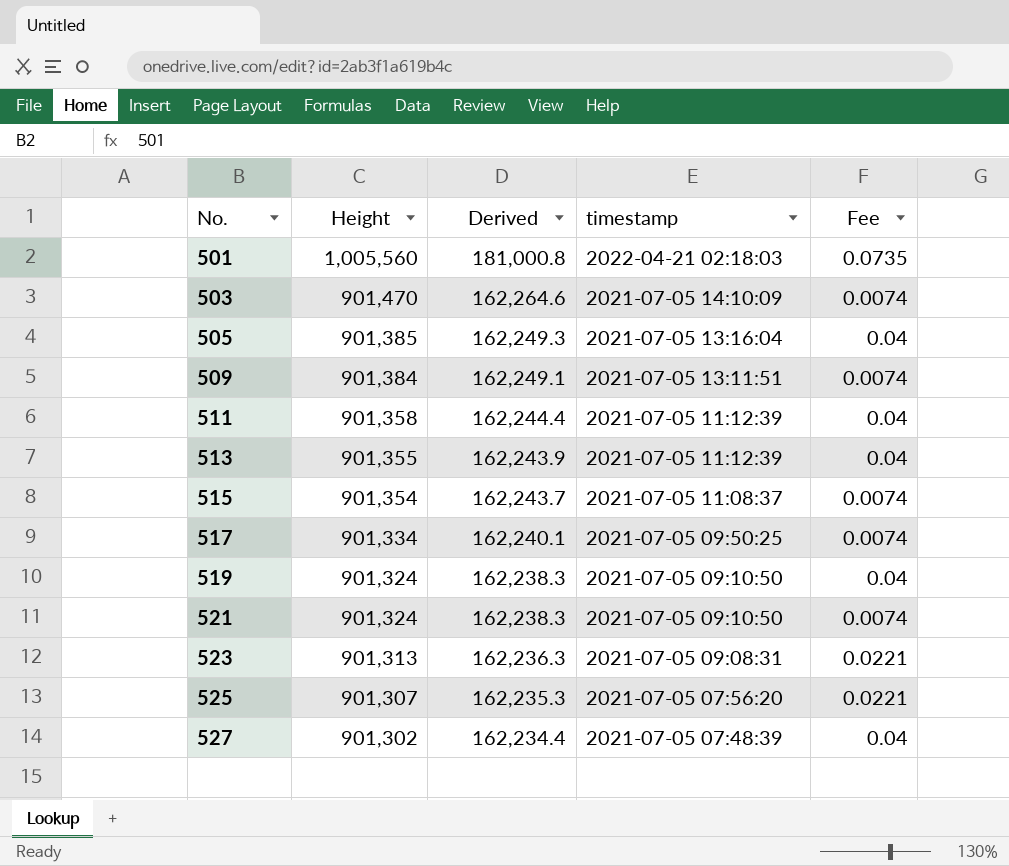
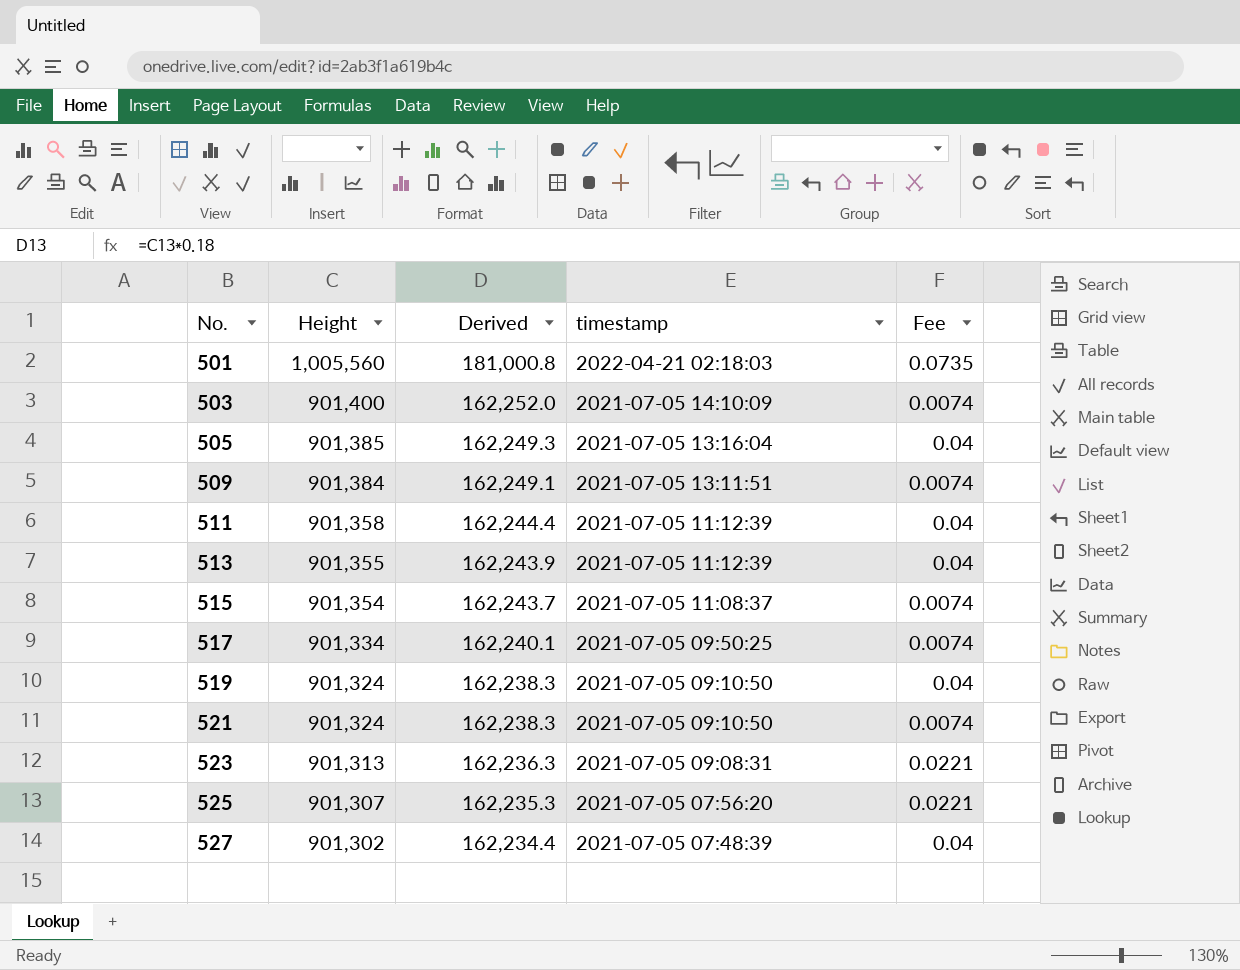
503 | Height: 901,470 -> 901,400
503 | Derived: 162,264.6 -> 162,252.0

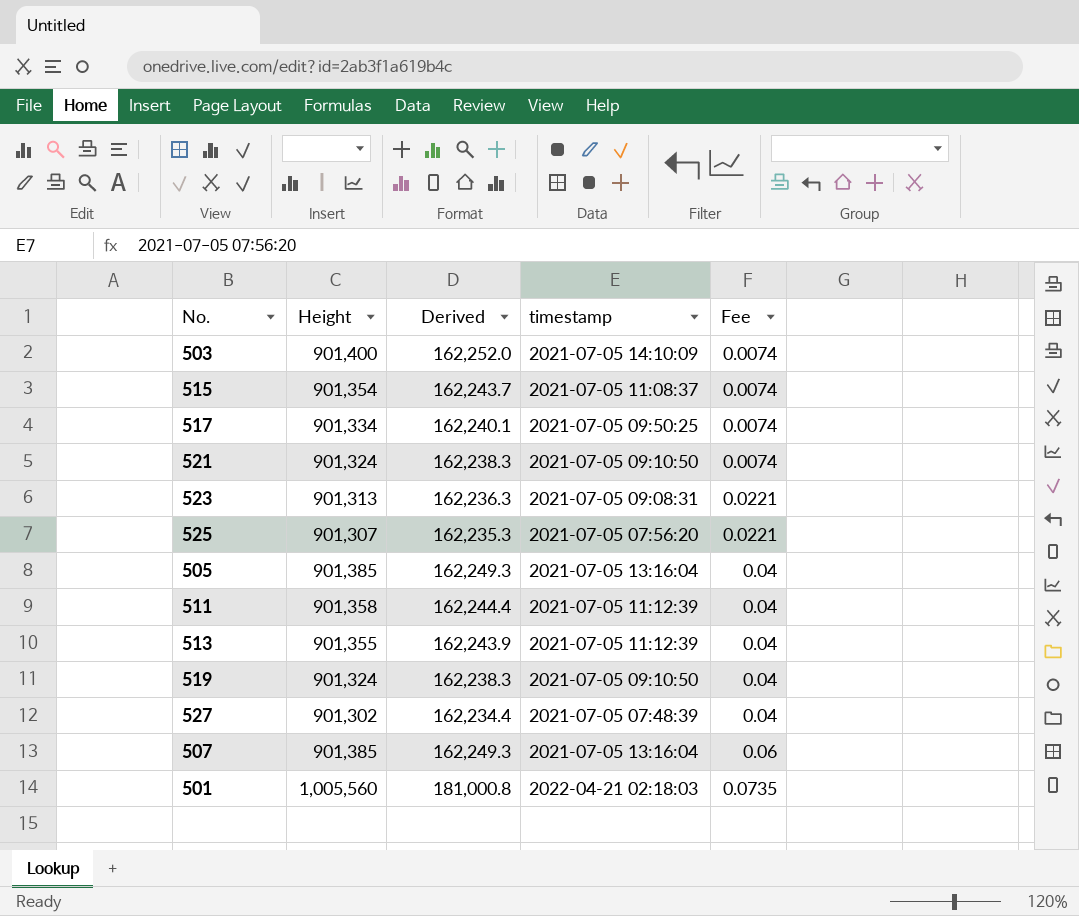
row order: No. ascending -> Fee ascending
row 509: 901,384 | 162,249.1 | 2021-07-05 13:11:51 | 0.0074 -> none
row 507: none -> 901,385 | 162,249.3 | 2021-07-05 13:16:04 | 0.06

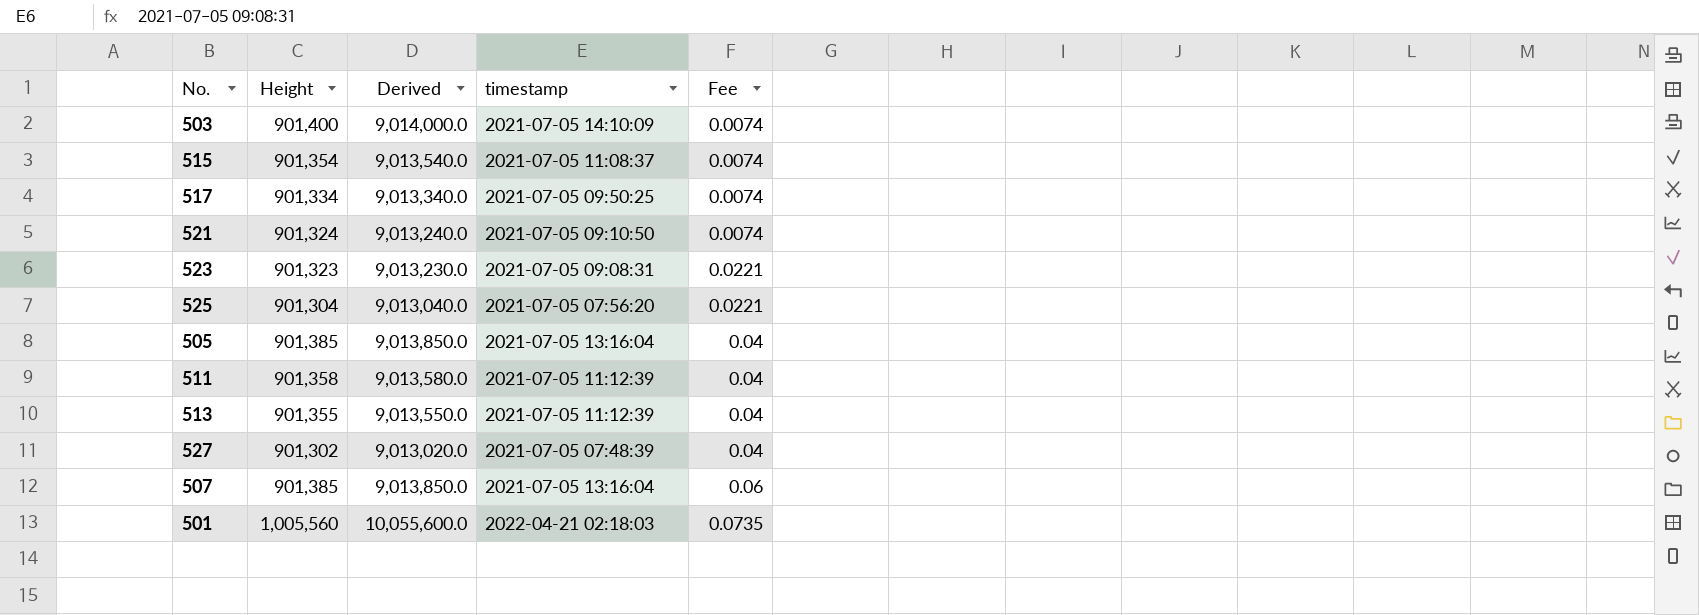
column Derived | formula: [Height] * 0.18 -> [Height] * 10
row 519: 901,324 | 162,238.3 | 2021-07-05 09:10:50 | 0.04 -> none
523 | Height: 901,313 -> 901,323
525 | Height: 901,307 -> 901,304

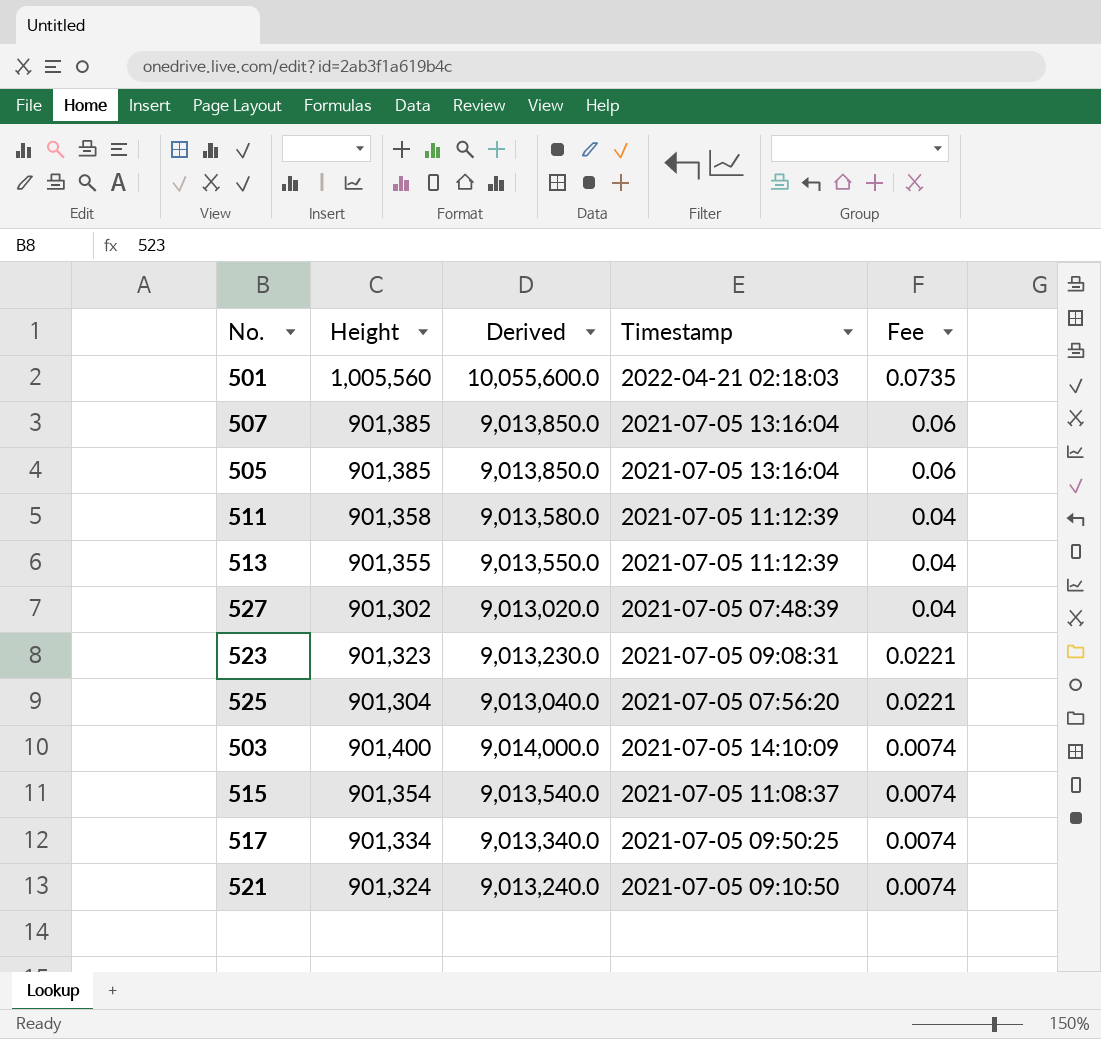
row order: Fee ascending -> Fee descending
column name: timestamp -> Timestamp
505 | Fee: 0.04 -> 0.06

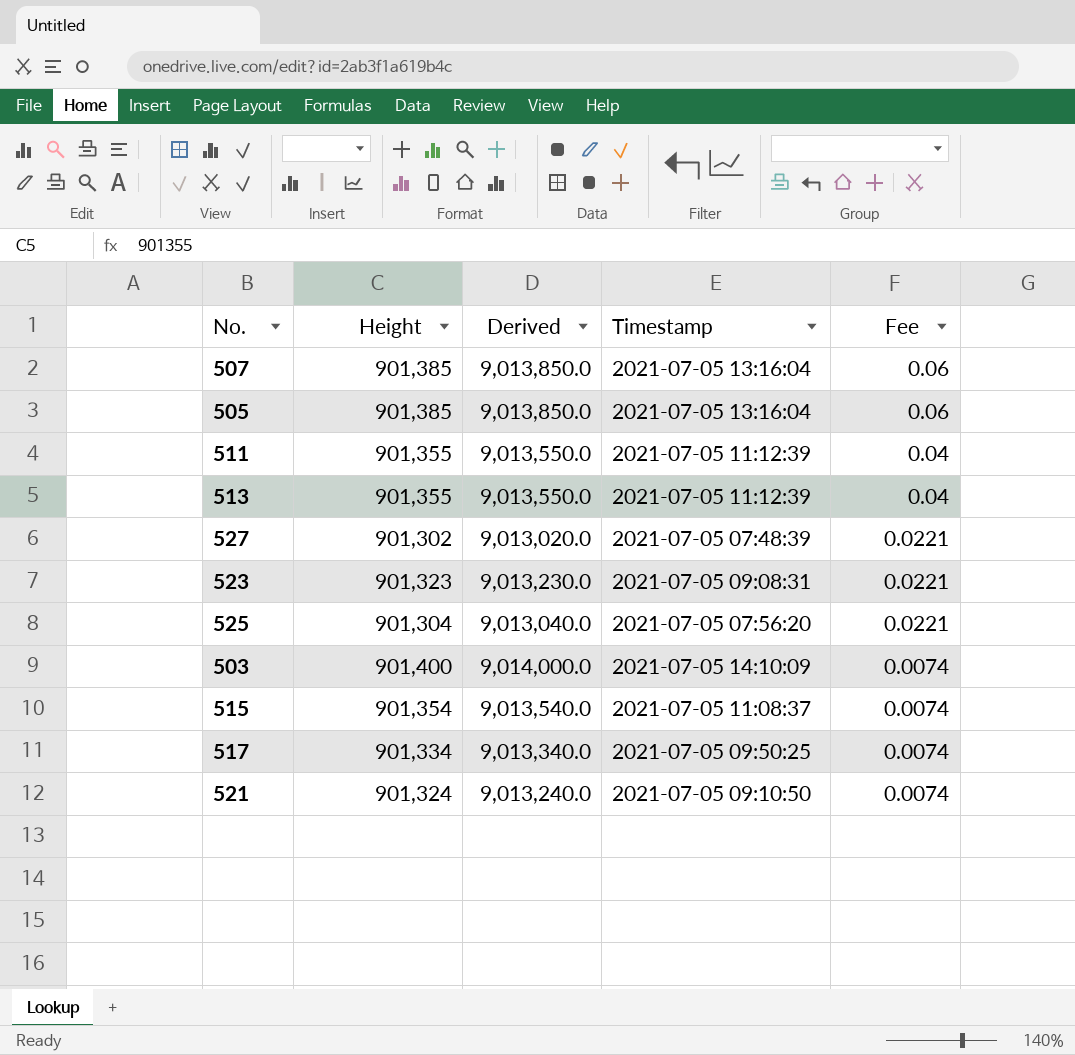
row 501: 1,005,560 | 10,055,600.0 | 2022-04-21 02:18:03 | 0.0735 -> none
511 | Height: 901,358 -> 901,355
511 | Derived: 9,013,580.0 -> 9,013,550.0
527 | Fee: 0.04 -> 0.0221

